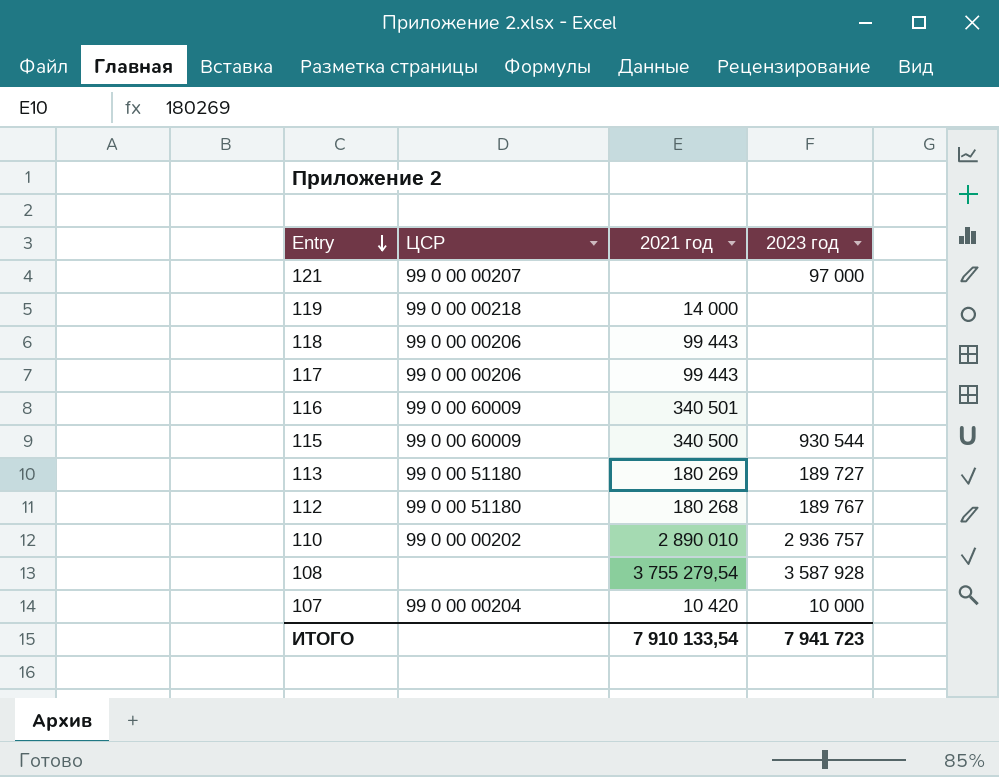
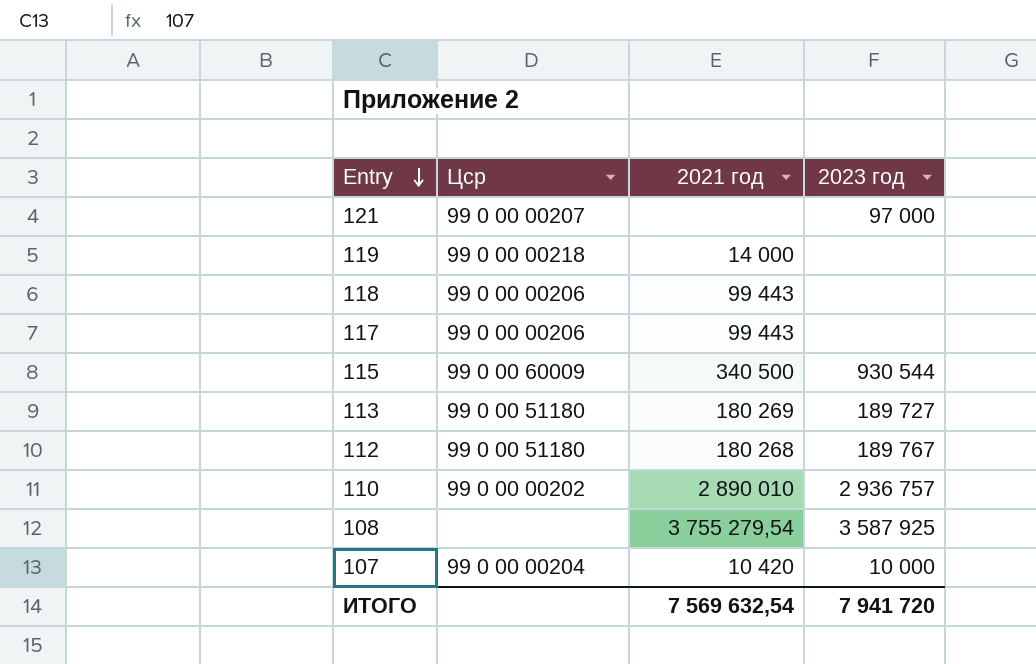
column name: ЦСР -> Цср
row 116: 99 0 00 60009 | 340 501 | none -> none
108 | 2023 год: 3 587 928 -> 3 587 925
ИТОГО | 2021 год: 7 910 133,54 -> 7 569 632,54
ИТОГО | 2023 год: 7 941 723 -> 7 941 720

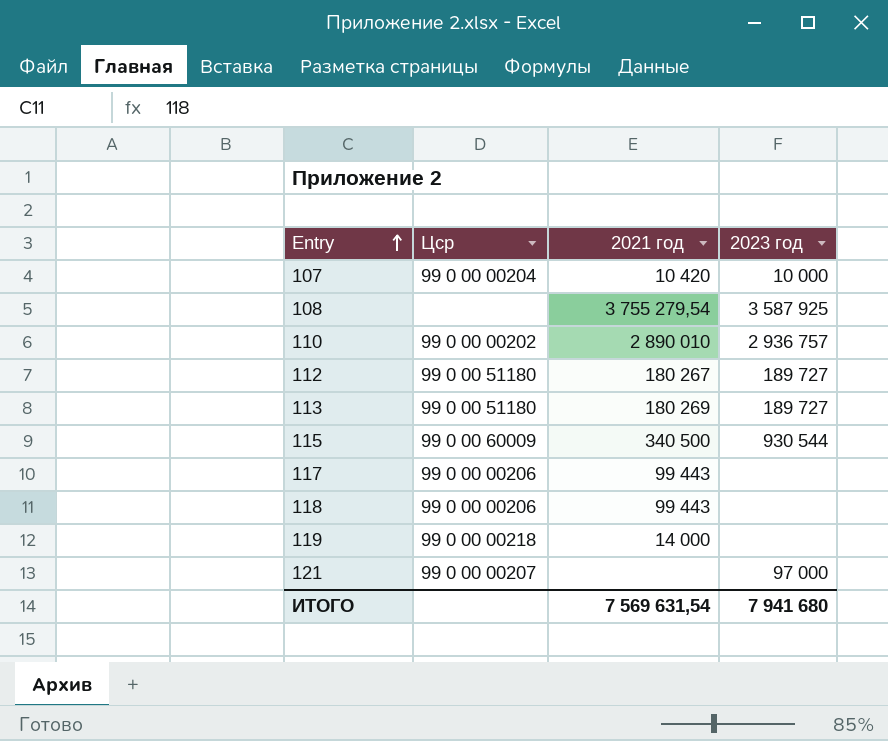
row order: Entry descending -> Entry ascending
112 | 2021 год: 180 268 -> 180 267
112 | 2023 год: 189 767 -> 189 727
ИТОГО | 2021 год: 7 569 632,54 -> 7 569 631,54
ИТОГО | 2023 год: 7 941 720 -> 7 941 680

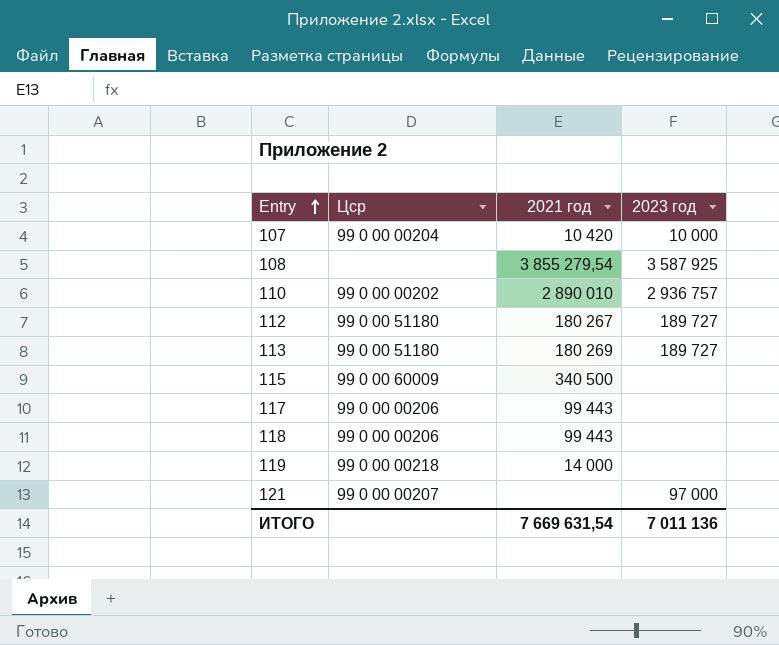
108 | 2021 год: 3 755 279,54 -> 3 855 279,54
115 | 2023 год: 930 544 -> none
ИТОГО | 2021 год: 7 569 631,54 -> 7 669 631,54
ИТОГО | 2023 год: 7 941 680 -> 7 011 136

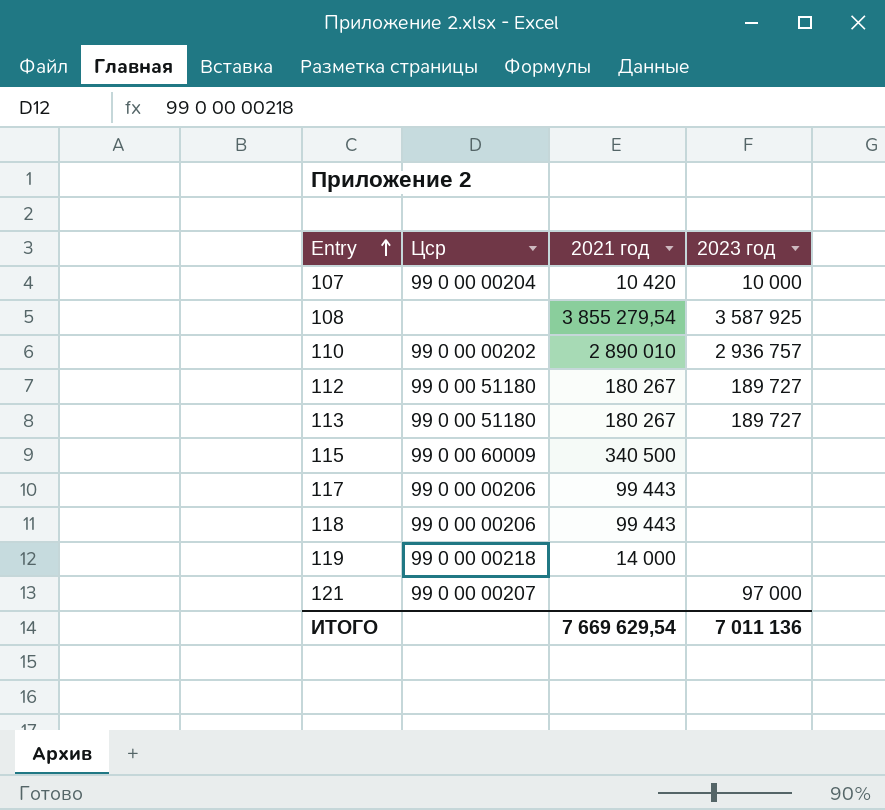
113 | 2021 год: 180 269 -> 180 267
ИТОГО | 2021 год: 7 669 631,54 -> 7 669 629,54

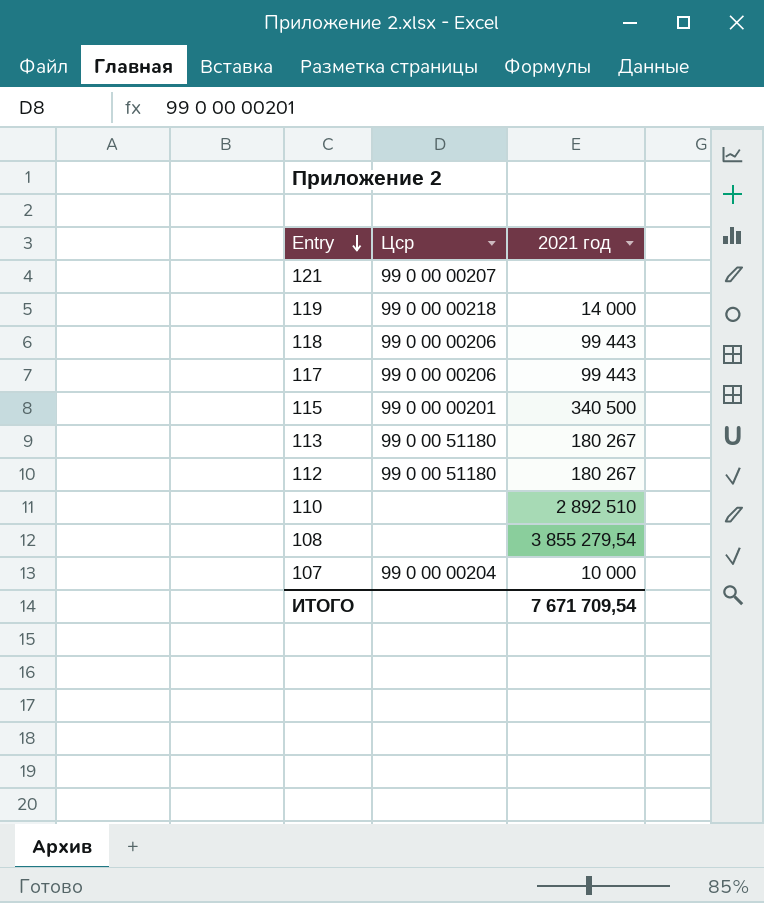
row order: Entry ascending -> Entry descending
column 2023 год | position: 4 -> none
115 | Цср: 99 0 00 60009 -> 99 0 00 00201
110 | Цср: 99 0 00 00202 -> none
110 | 2021 год: 2 890 010 -> 2 892 510
107 | 2021 год: 10 420 -> 10 000
ИТОГО | 2021 год: 7 669 629,54 -> 7 671 709,54

